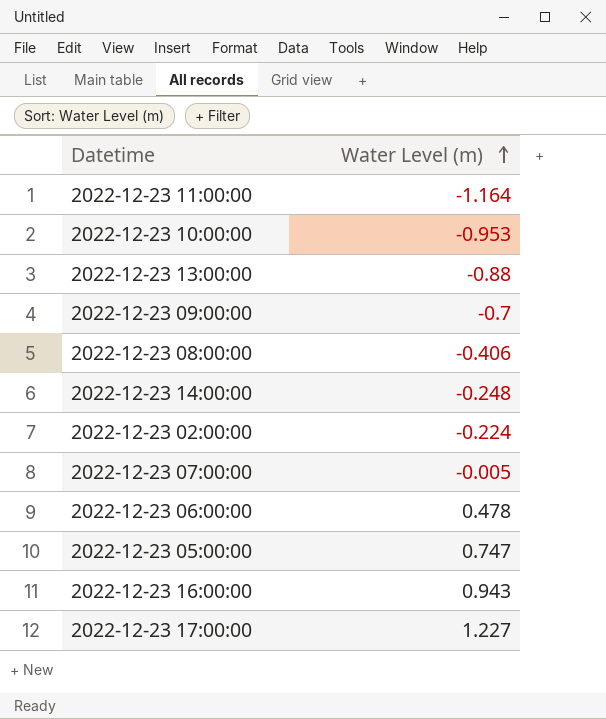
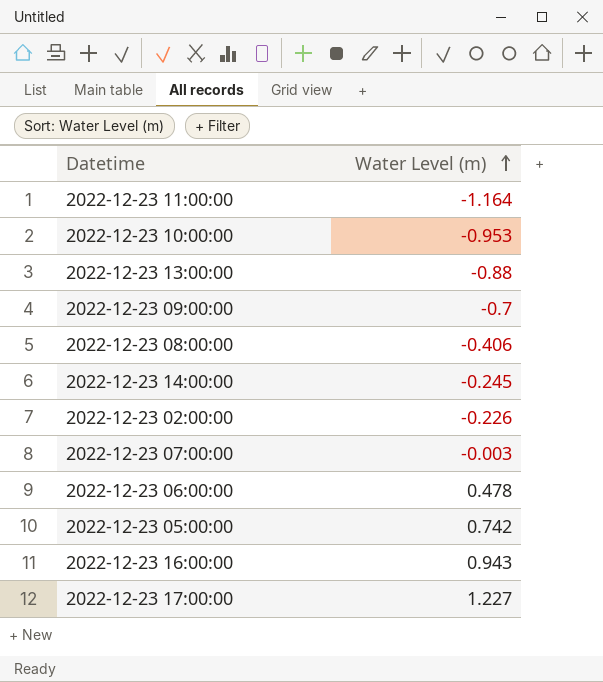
2022-12-23 14:00:00 | Water Level (m): -0.248 -> -0.245
2022-12-23 02:00:00 | Water Level (m): -0.224 -> -0.226
2022-12-23 07:00:00 | Water Level (m): -0.005 -> -0.003
2022-12-23 05:00:00 | Water Level (m): 0.747 -> 0.742

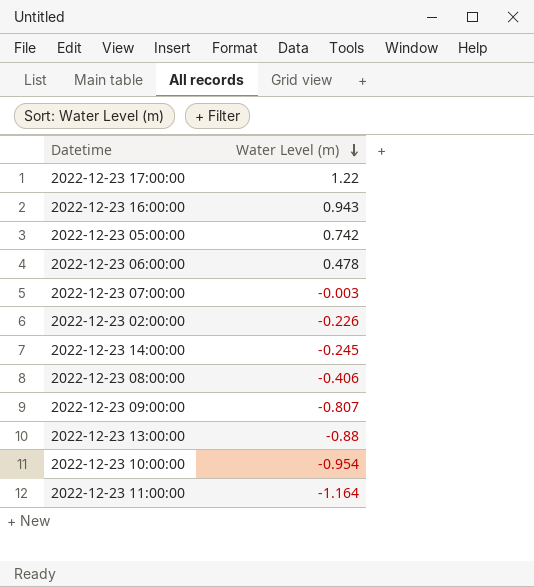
row order: Water Level (m) ascending -> Water Level (m) descending
2022-12-23 17:00:00 | Water Level (m): 1.227 -> 1.22
2022-12-23 09:00:00 | Water Level (m): -0.7 -> -0.807
2022-12-23 10:00:00 | Water Level (m): -0.953 -> -0.954

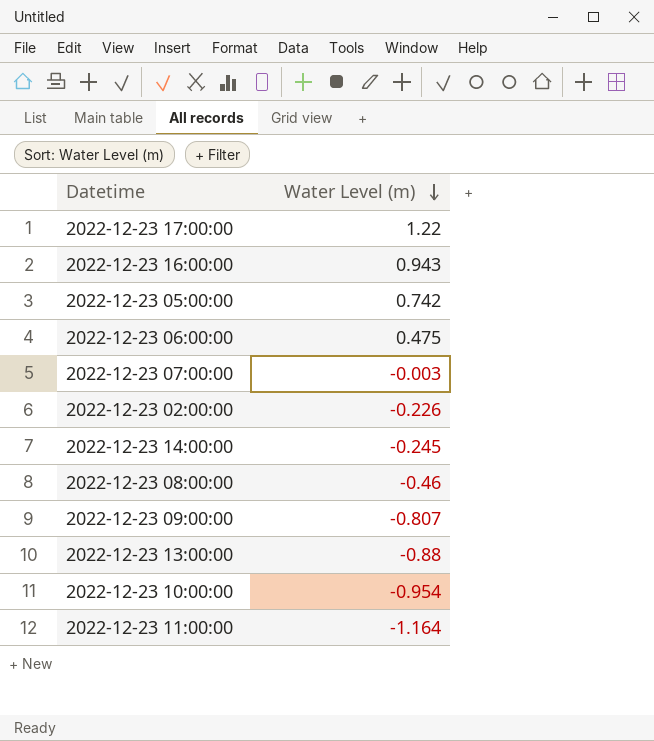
2022-12-23 06:00:00 | Water Level (m): 0.478 -> 0.475
2022-12-23 08:00:00 | Water Level (m): -0.406 -> -0.46

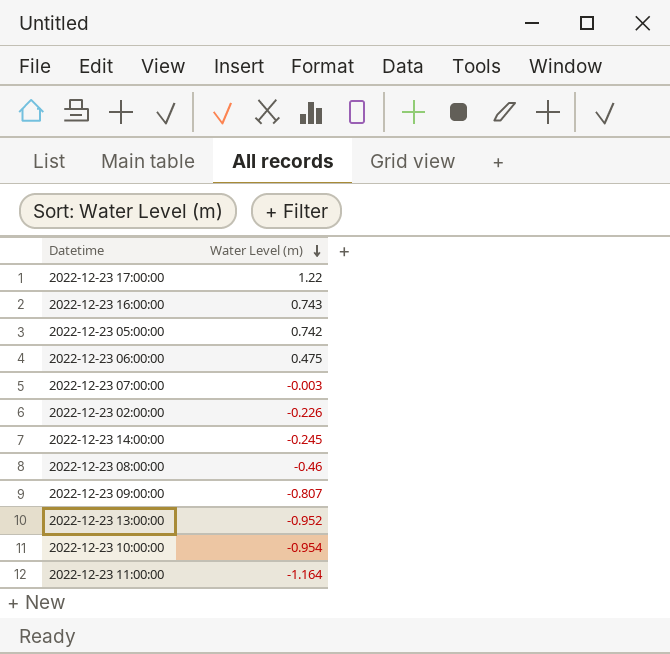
2022-12-23 16:00:00 | Water Level (m): 0.943 -> 0.743
2022-12-23 13:00:00 | Water Level (m): -0.88 -> -0.952

